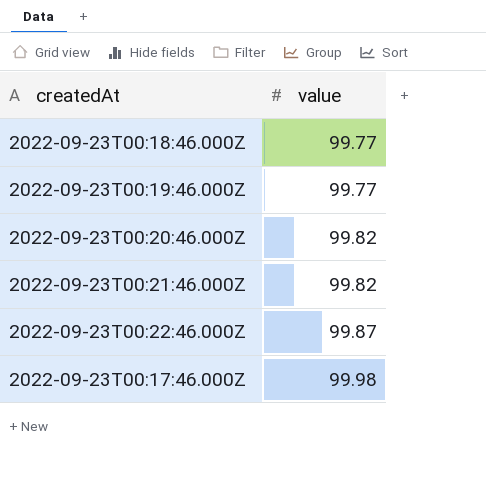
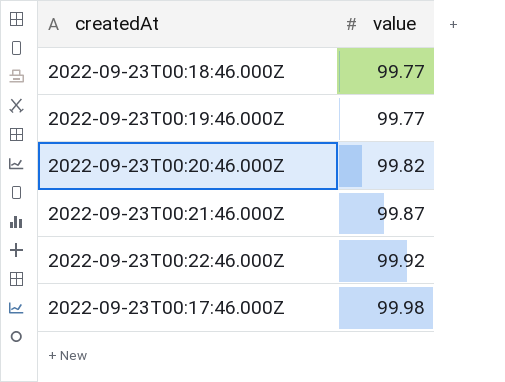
2022-09-23T00:21:46.000Z | value: 99.82 -> 99.87
2022-09-23T00:22:46.000Z | value: 99.87 -> 99.92

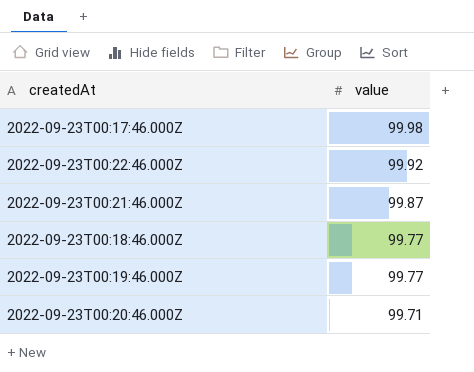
row order: value ascending -> value descending
2022-09-23T00:20:46.000Z | value: 99.82 -> 99.71

